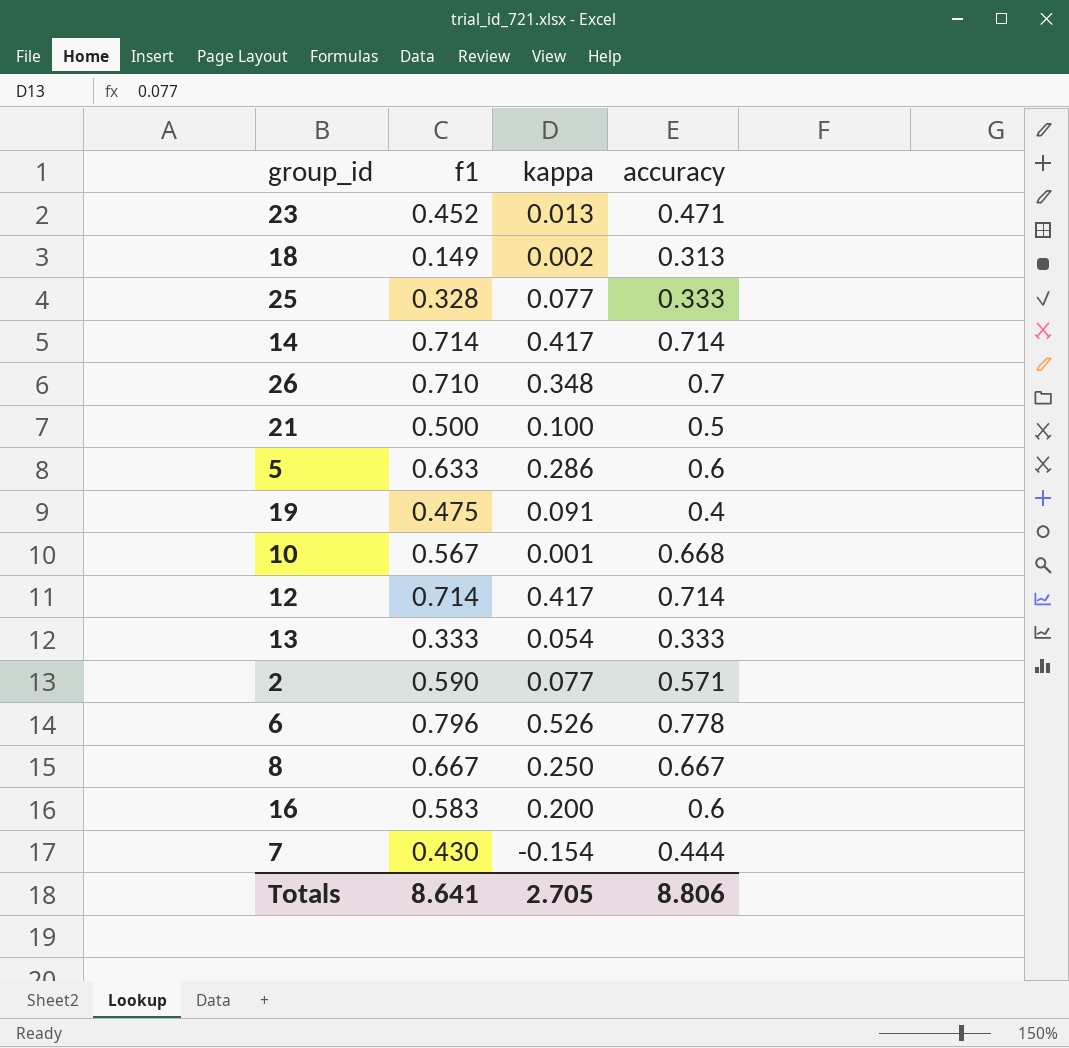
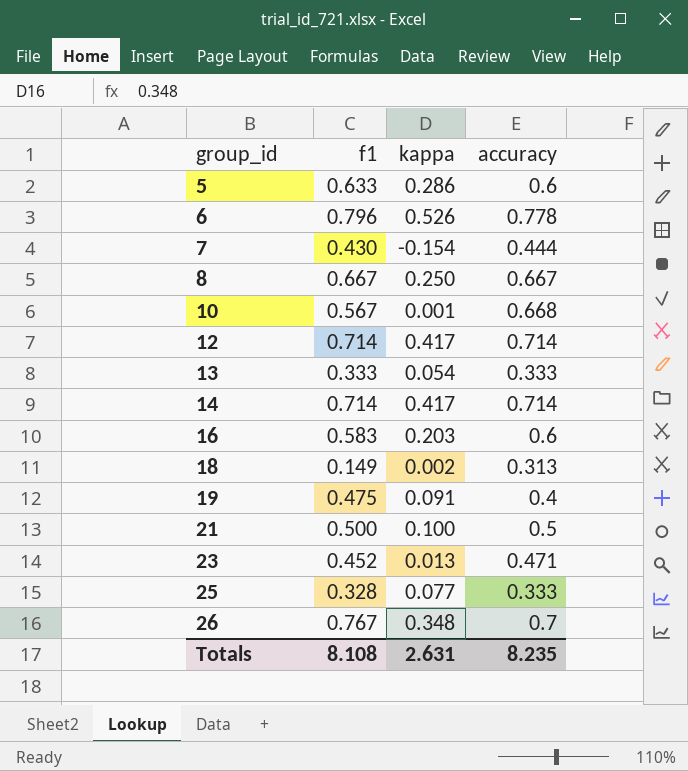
row order: none -> group_id ascending
row 2: 0.590 | 0.077 | 0.571 -> none
16 | kappa: 0.200 -> 0.203
26 | f1: 0.710 -> 0.767
Totals | f1: 8.641 -> 8.108
Totals | kappa: 2.705 -> 2.631
Totals | accuracy: 8.806 -> 8.235

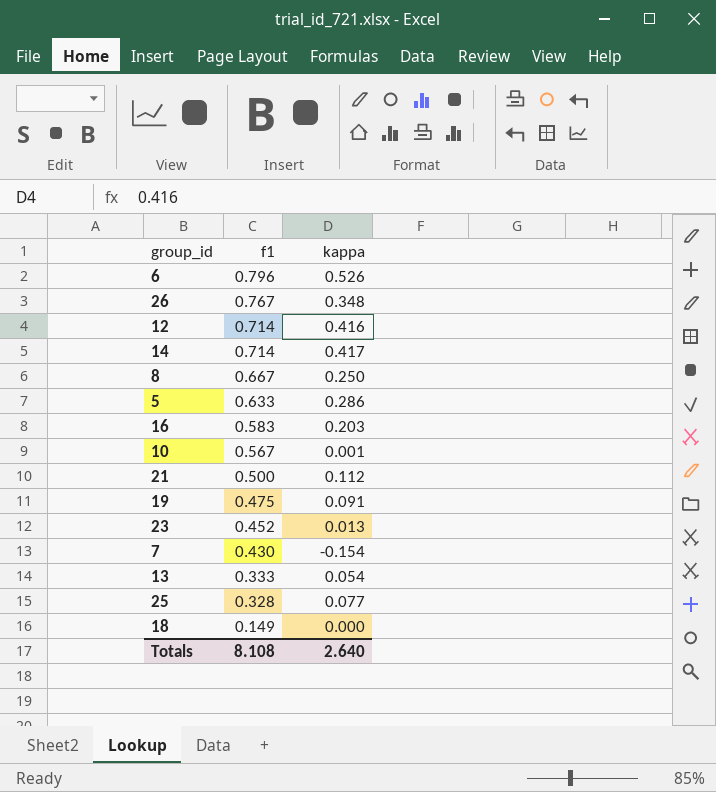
row order: group_id ascending -> f1 descending
column accuracy | position: 4 -> none
12 | kappa: 0.417 -> 0.416
21 | kappa: 0.100 -> 0.112
18 | kappa: 0.002 -> 0.000
Totals | kappa: 2.631 -> 2.640

